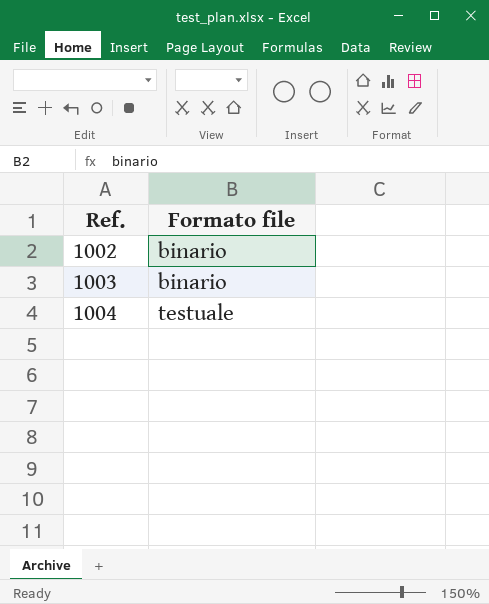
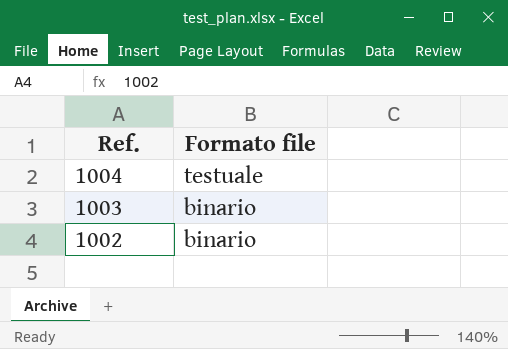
row order: Ref. ascending -> Ref. descending

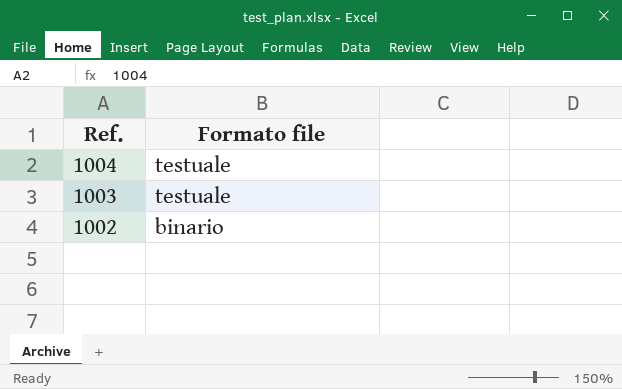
1003 | Formato file: binario -> testuale

